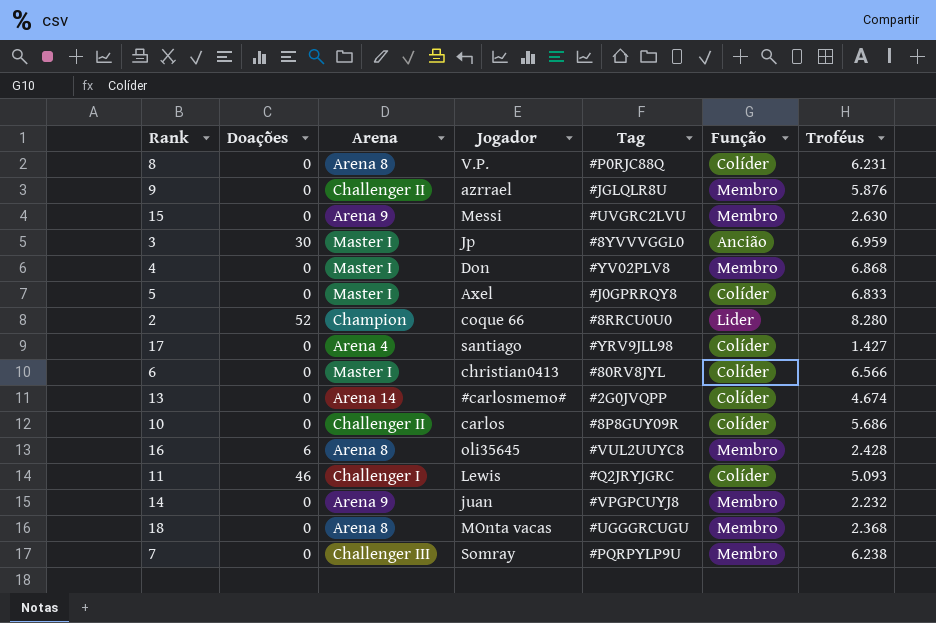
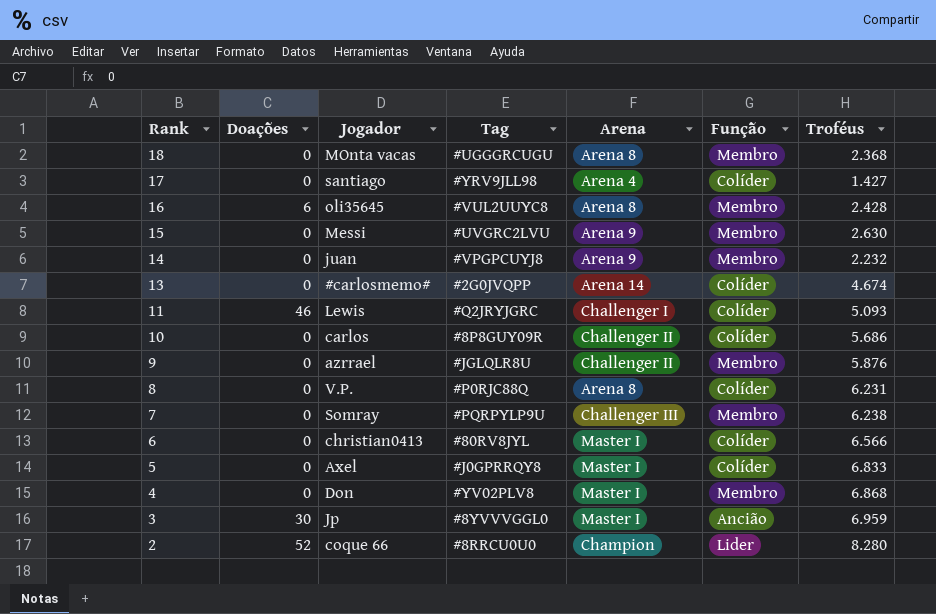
row order: none -> Rank descending
column Arena | position: 3 -> 5

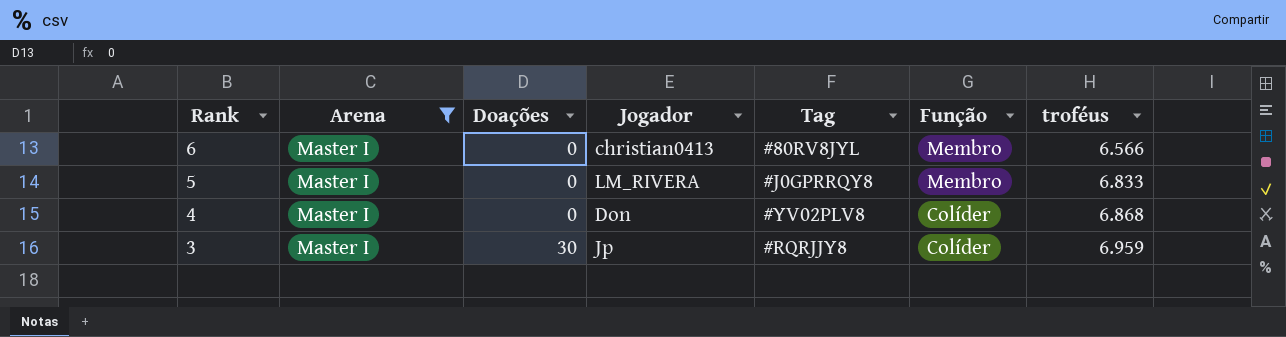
filter: none -> Arena = Master I
column Arena | position: 5 -> 2
column name: Troféus -> troféus
6 | Função: Colíder -> Membro
5 | Jogador: Axel -> LM_RIVERA
5 | Função: Colíder -> Membro
4 | Função: Membro -> Colíder
3 | Tag: #8YVVVGGL0 -> #RQRJJY8
3 | Função: Ancião -> Colíder

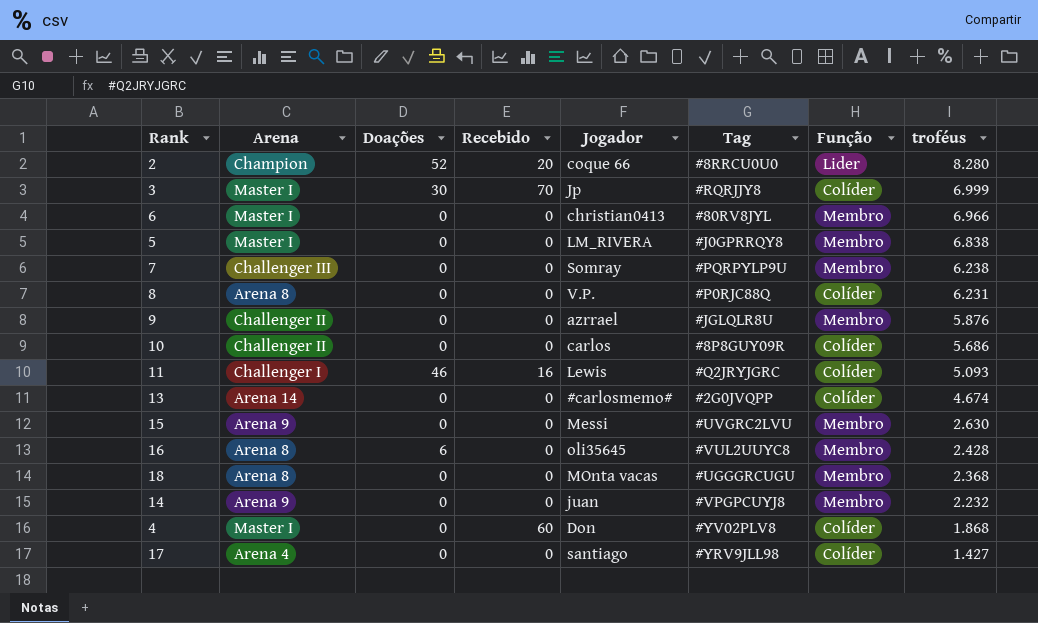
filter: Arena = Master I -> none
row order: Rank descending -> troféus descending
column Recebido | position: none -> 4
3 | troféus: 6.959 -> 6.999
6 | troféus: 6.566 -> 6.966
5 | troféus: 6.833 -> 6.838
4 | troféus: 6.868 -> 1.868

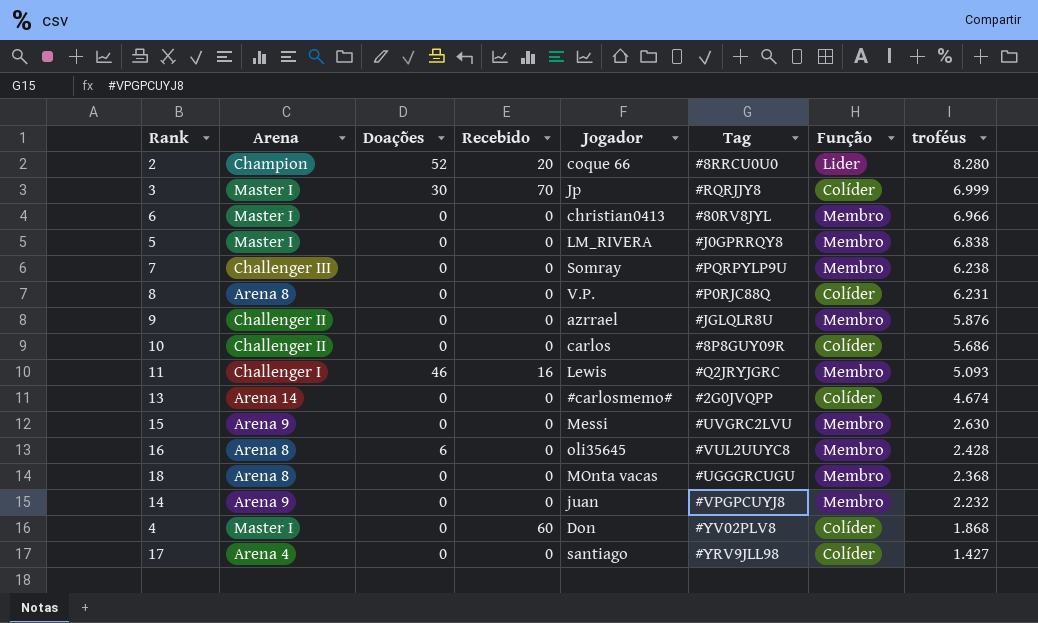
11 | Função: Colíder -> Membro

